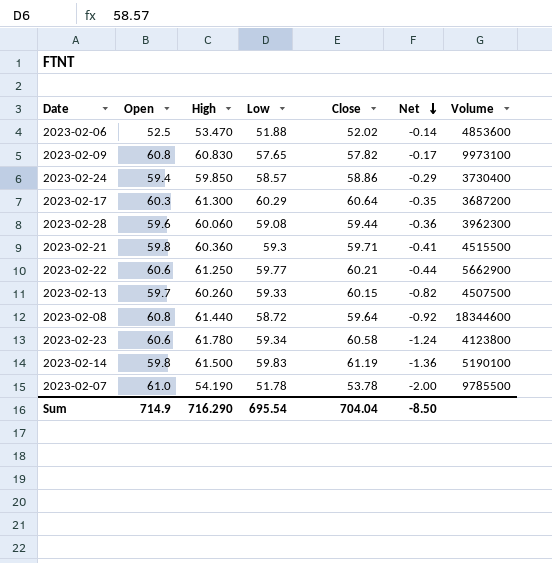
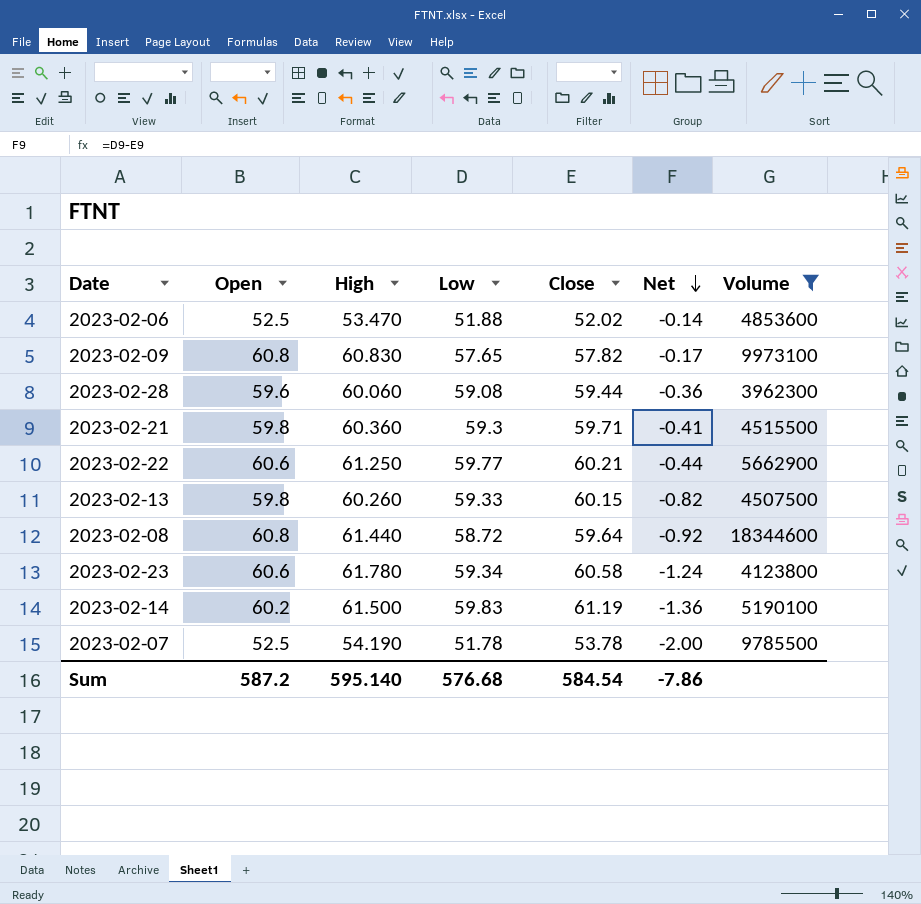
filter: none -> Volume >= 3962300
2023-02-13 | Open: 59.7 -> 59.8
2023-02-14 | Open: 59.8 -> 60.2
2023-02-07 | Open: 61.0 -> 52.5
Sum | Open: 714.9 -> 587.2
Sum | High: 716.290 -> 595.140
Sum | Low: 695.54 -> 576.68
Sum | Close: 704.04 -> 584.54
Sum | Net: -8.50 -> -7.86

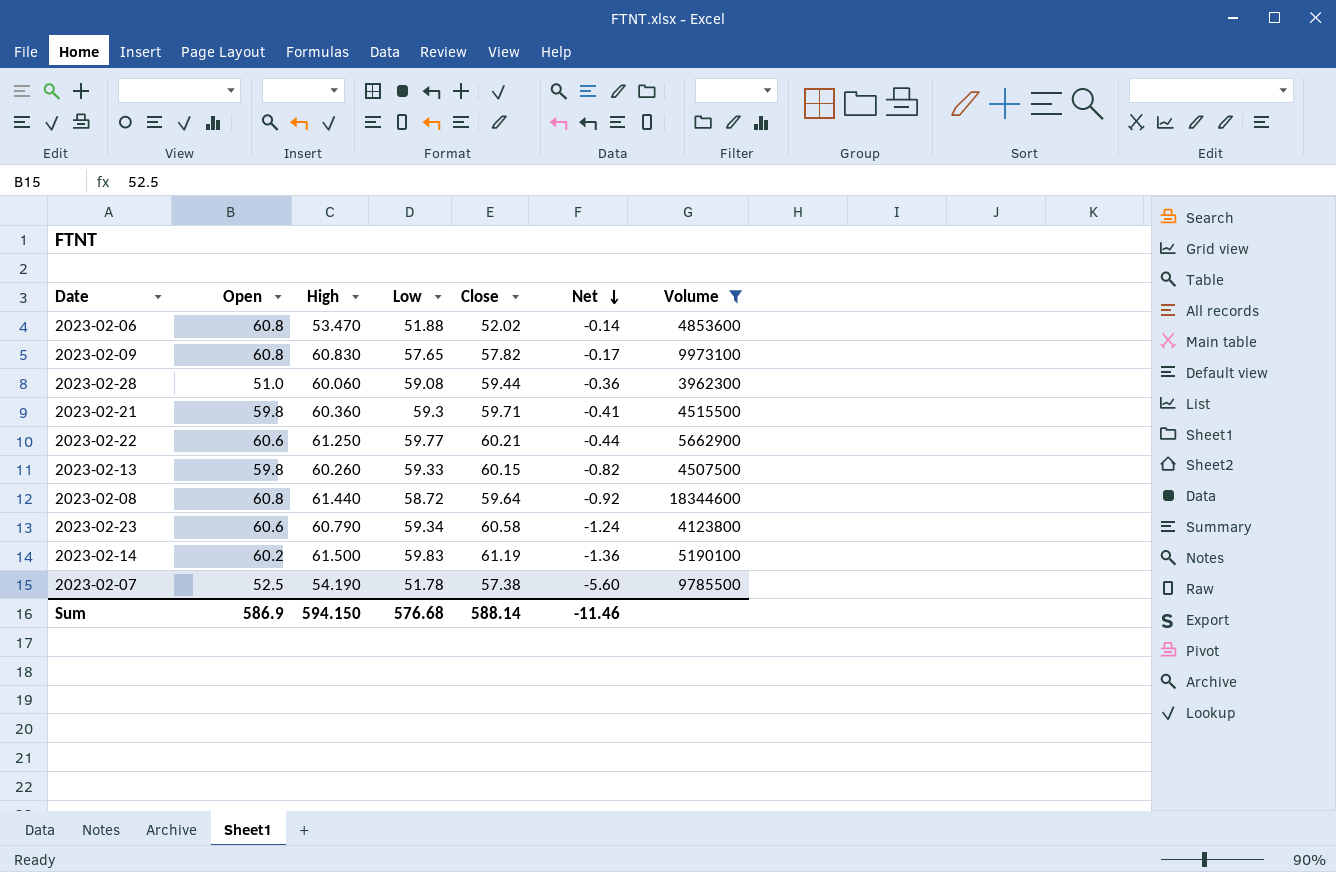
2023-02-06 | Open: 52.5 -> 60.8
2023-02-28 | Open: 59.6 -> 51.0
2023-02-23 | High: 61.780 -> 60.790
2023-02-07 | Close: 53.78 -> 57.38
2023-02-07 | Net: -2.00 -> -5.60
Sum | Open: 587.2 -> 586.9
Sum | High: 595.140 -> 594.150
Sum | Close: 584.54 -> 588.14
Sum | Net: -7.86 -> -11.46

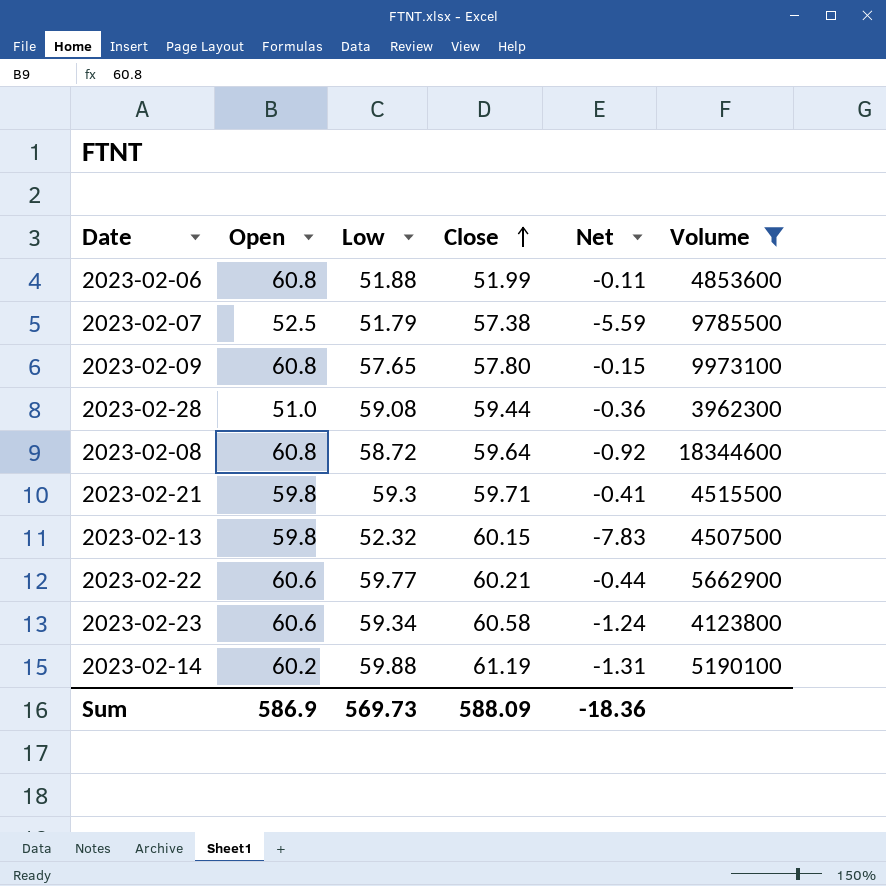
row order: Net descending -> Close ascending
column High | position: 3 -> none
2023-02-06 | Close: 52.02 -> 51.99
2023-02-06 | Net: -0.14 -> -0.11
2023-02-07 | Low: 51.78 -> 51.79
2023-02-07 | Net: -5.60 -> -5.59
2023-02-09 | Close: 57.82 -> 57.80
2023-02-09 | Net: -0.17 -> -0.15
2023-02-13 | Low: 59.33 -> 52.32
2023-02-13 | Net: -0.82 -> -7.83
2023-02-14 | Low: 59.83 -> 59.88
2023-02-14 | Net: -1.36 -> -1.31
Sum | Low: 576.68 -> 569.73
Sum | Close: 588.14 -> 588.09
Sum | Net: -11.46 -> -18.36

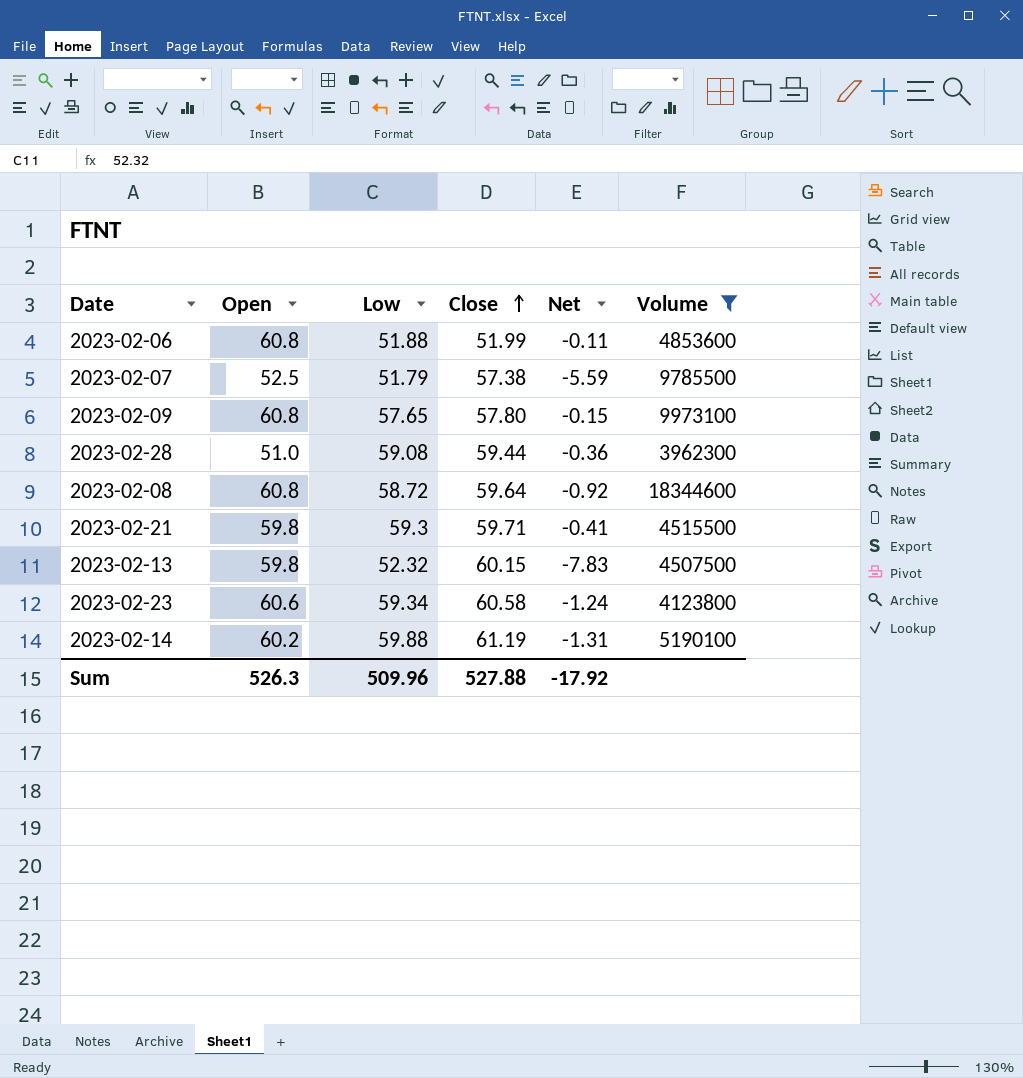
row 2023-02-22: 60.6 | 59.77 | 60.21 | -0.44 | 5662900 -> none
Sum | Open: 586.9 -> 526.3
Sum | Low: 569.73 -> 509.96
Sum | Close: 588.09 -> 527.88
Sum | Net: -18.36 -> -17.92

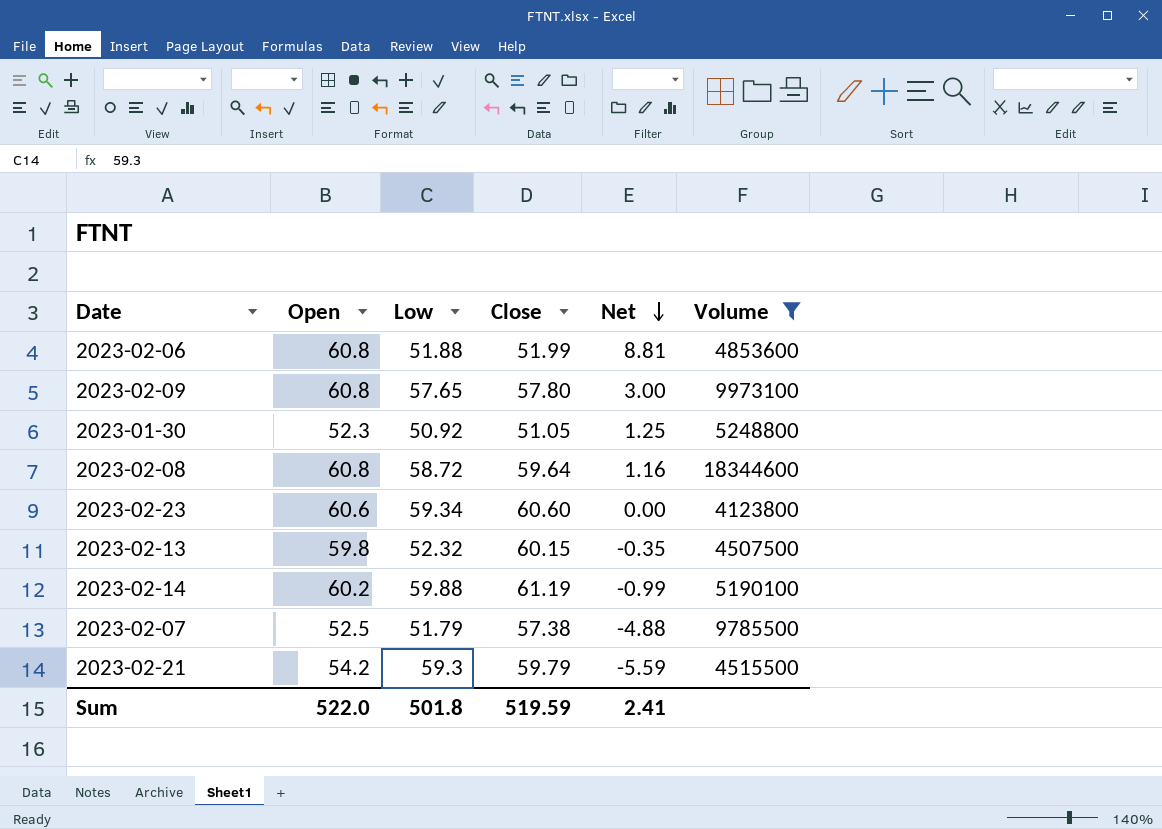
row order: Close ascending -> Net descending
column Net | formula: [Low] - [Close] -> [Open] - [Close]
row 2023-02-28: 51.0 | 59.08 | 59.44 | -0.36 | 3962300 -> none
row 2023-01-30: none -> 52.3 | 50.92 | 51.05 | 1.25 | 5248800
2023-02-23 | Close: 60.58 -> 60.60
2023-02-21 | Open: 59.8 -> 54.2
2023-02-21 | Close: 59.71 -> 59.79
Sum | Open: 526.3 -> 522.0
Sum | Low: 509.96 -> 501.8
Sum | Close: 527.88 -> 519.59
Sum | Net: -17.92 -> 2.41

